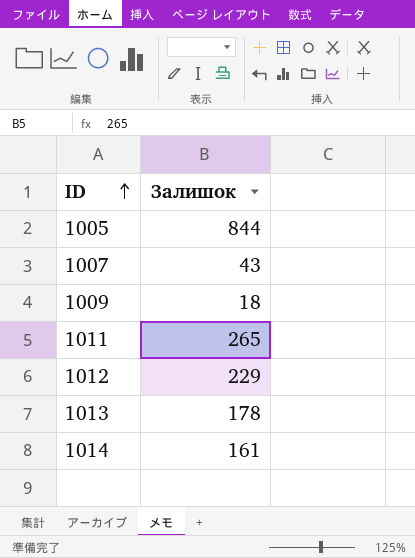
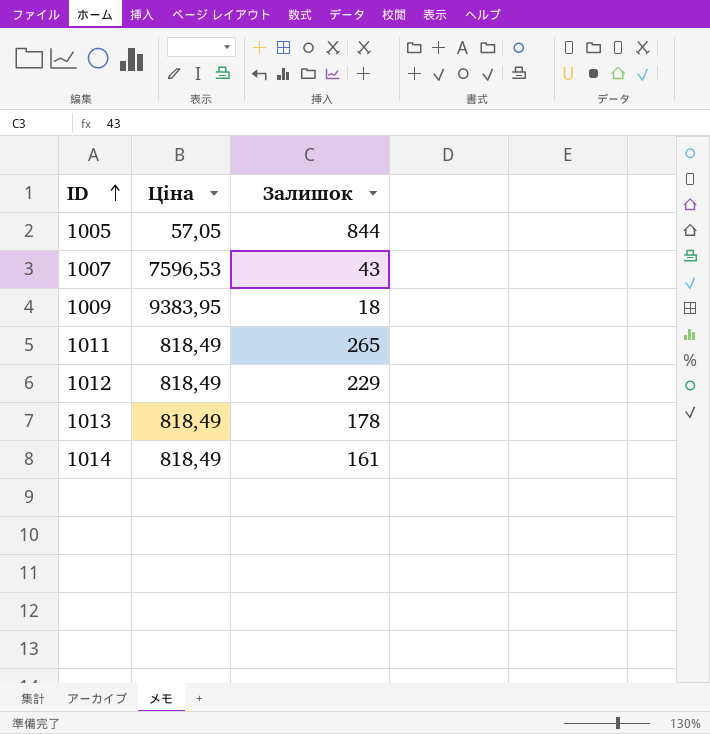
column Ціна | position: none -> 2

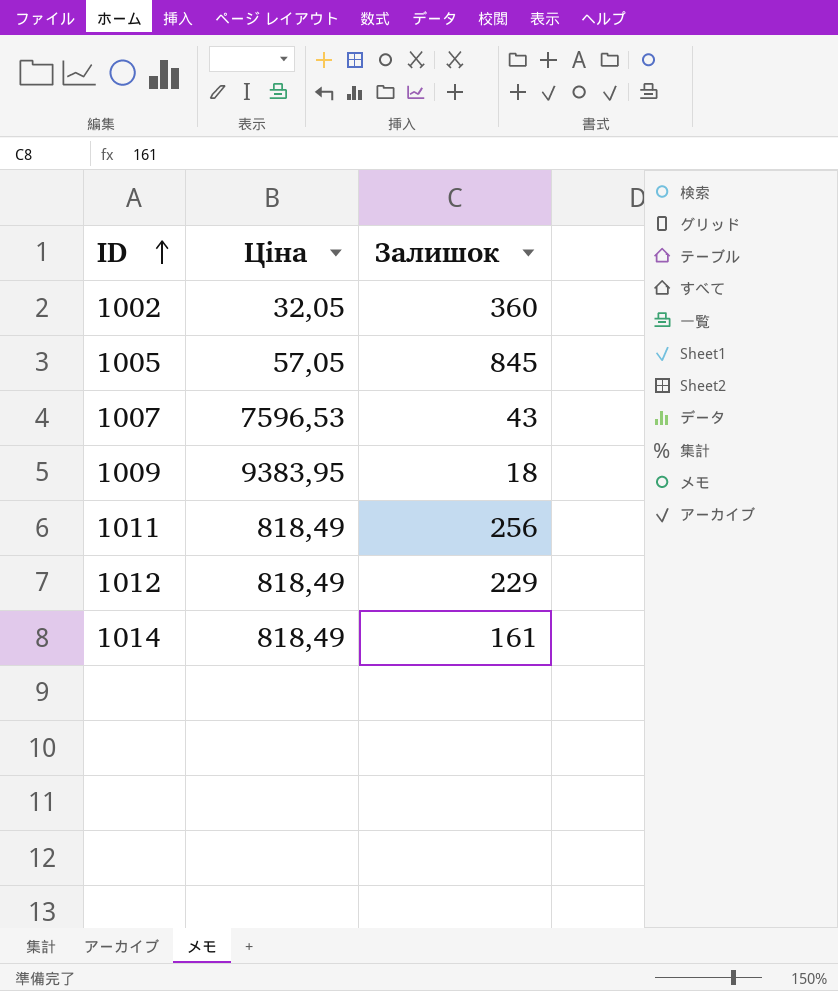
row 1013: 818,49 | 178 -> none
row 1002: none -> 32,05 | 360
1005 | Залишок: 844 -> 845
1011 | Залишок: 265 -> 256

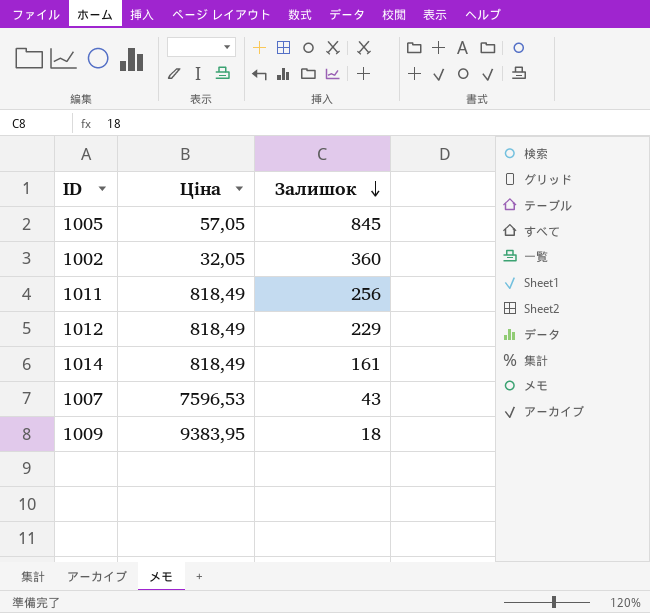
row order: ID ascending -> Залишок descending

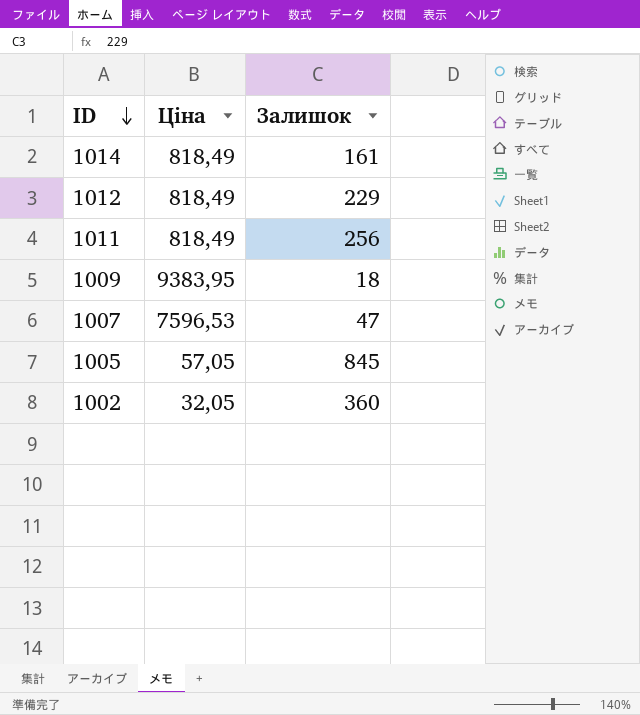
row order: Залишок descending -> ID descending
1007 | Залишок: 43 -> 47

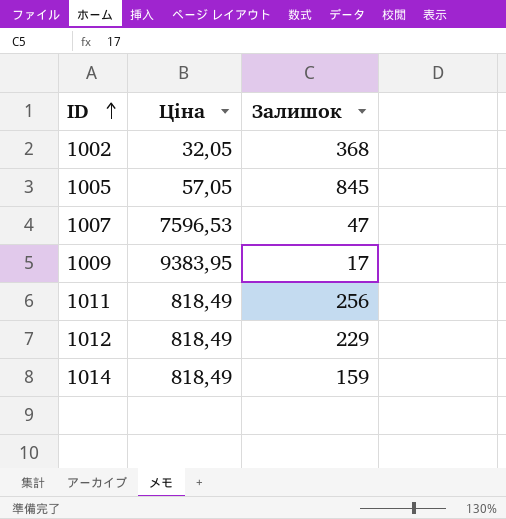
row order: ID descending -> ID ascending
1002 | Залишок: 360 -> 368
1009 | Залишок: 18 -> 17
1014 | Залишок: 161 -> 159

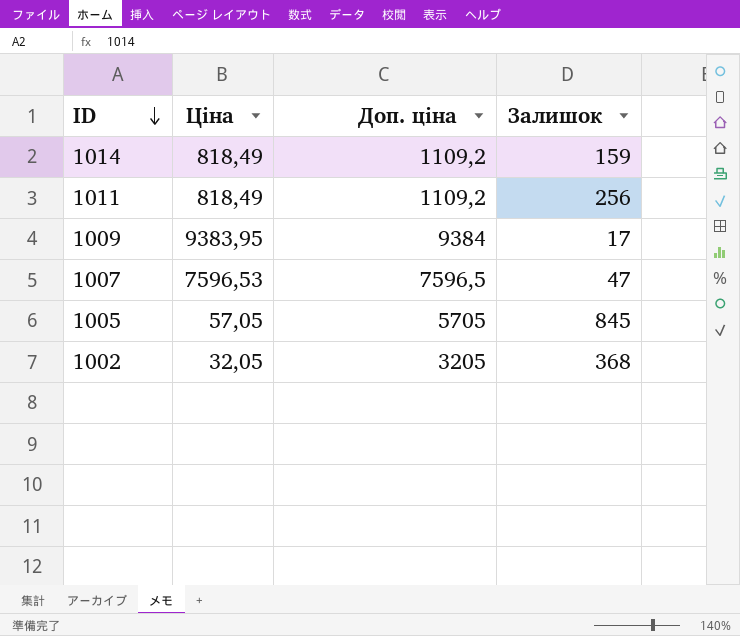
row order: ID ascending -> ID descending
column Доп. ціна | position: none -> 3
row 1012: 818,49 | 229 -> none

